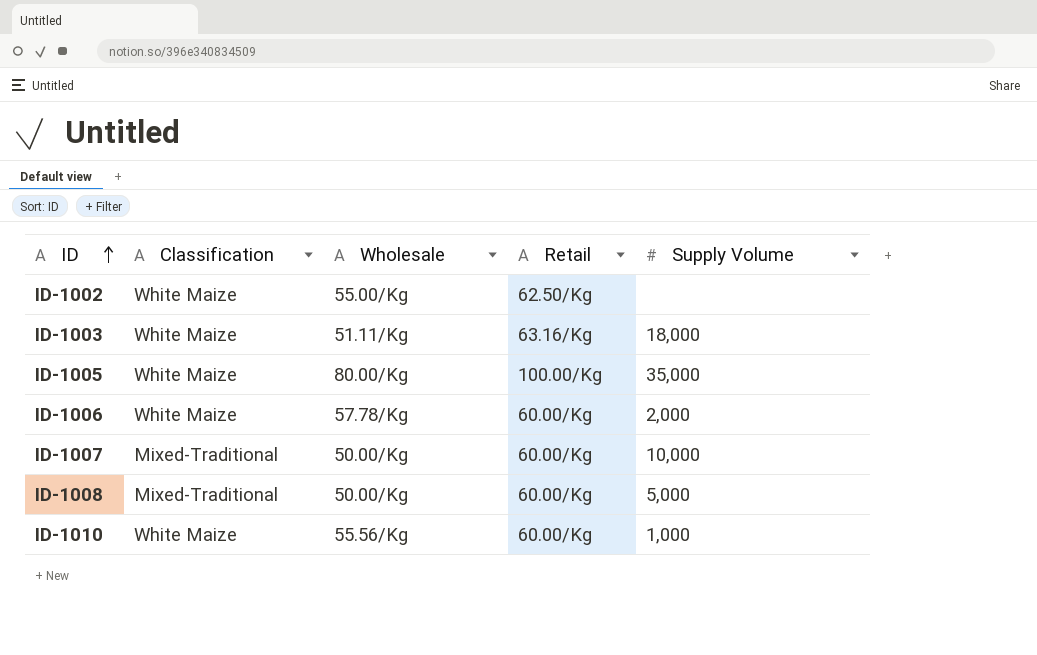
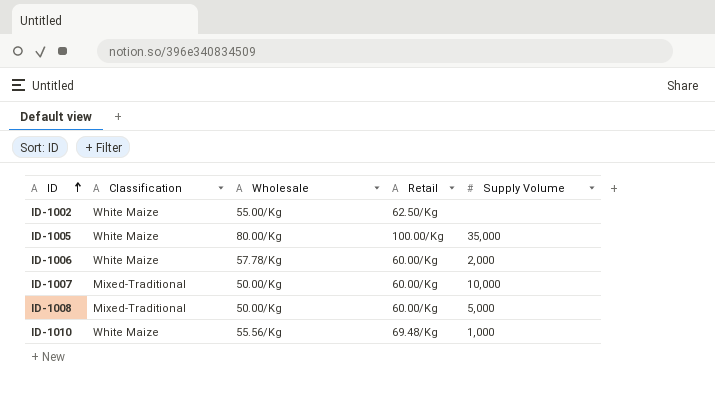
row ID-1003: White Maize | 51.11/Kg | 63.16/Kg | 18,000 -> none
ID-1010 | Retail: 60.00/Kg -> 69.48/Kg

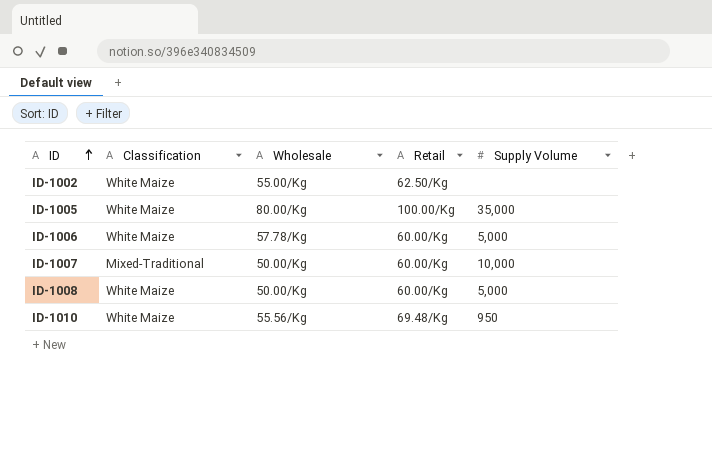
ID-1006 | Supply Volume: 2,000 -> 5,000
ID-1008 | Classification: Mixed-Traditional -> White Maize
ID-1010 | Supply Volume: 1,000 -> 950

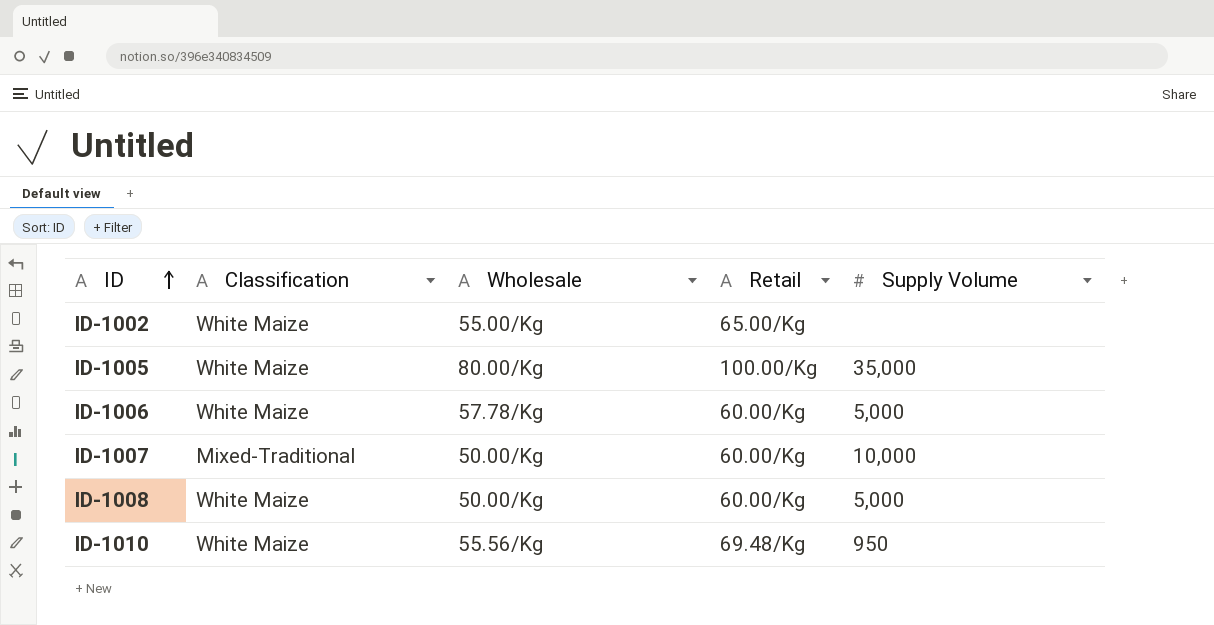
ID-1002 | Retail: 62.50/Kg -> 65.00/Kg

